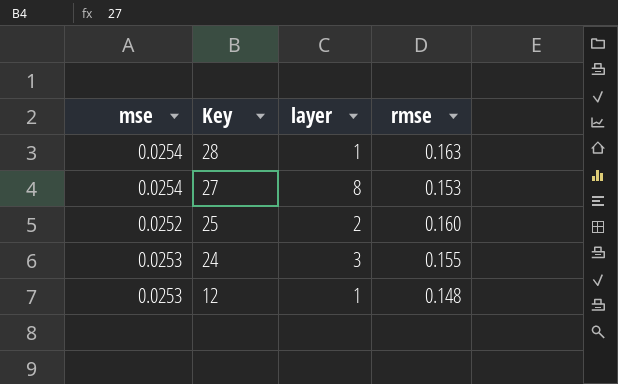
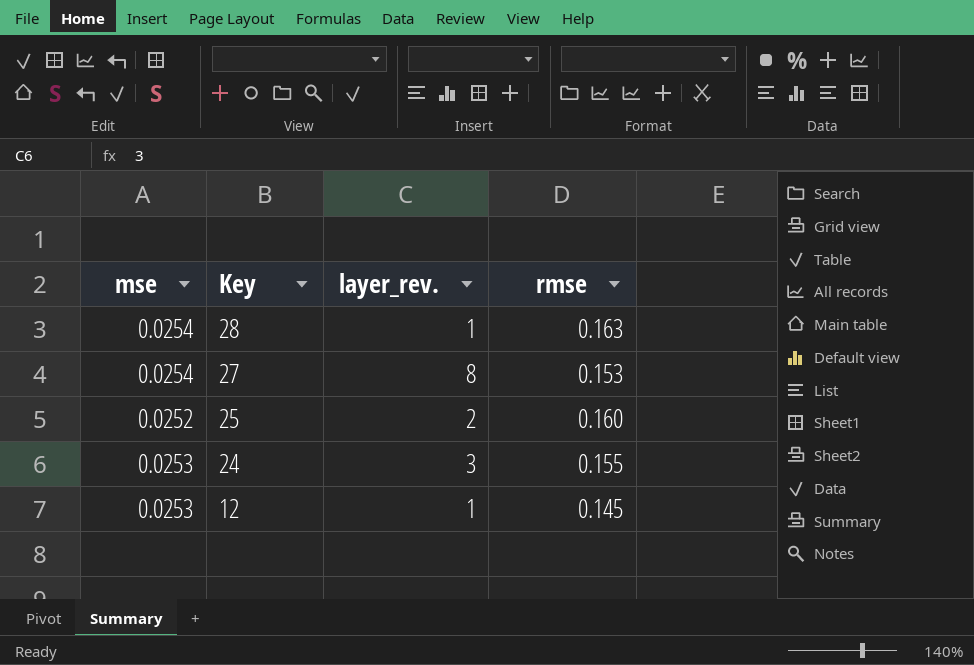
column name: layer -> layer_rev.
12 | rmse: 0.148 -> 0.145

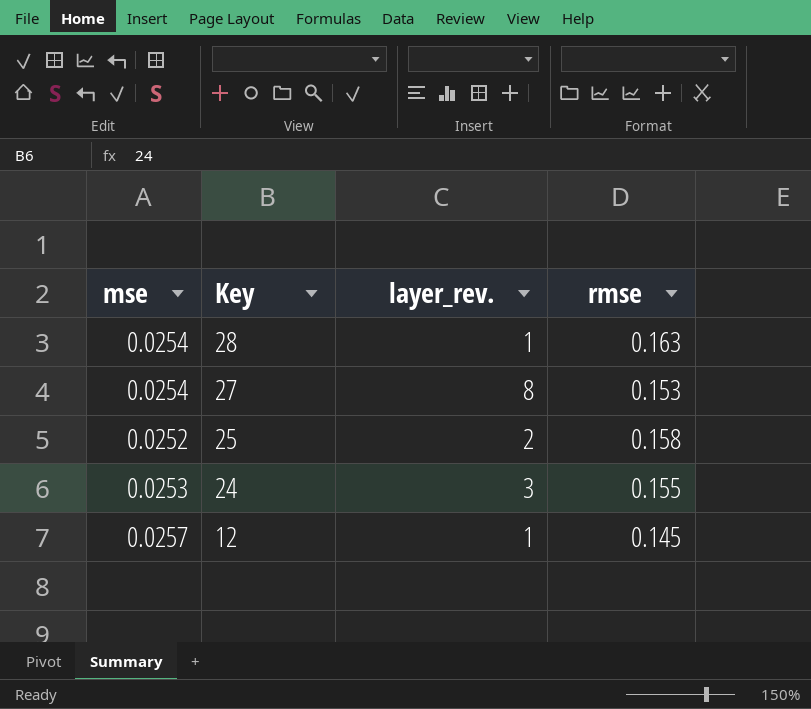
25 | rmse: 0.160 -> 0.158
12 | mse: 0.0253 -> 0.0257

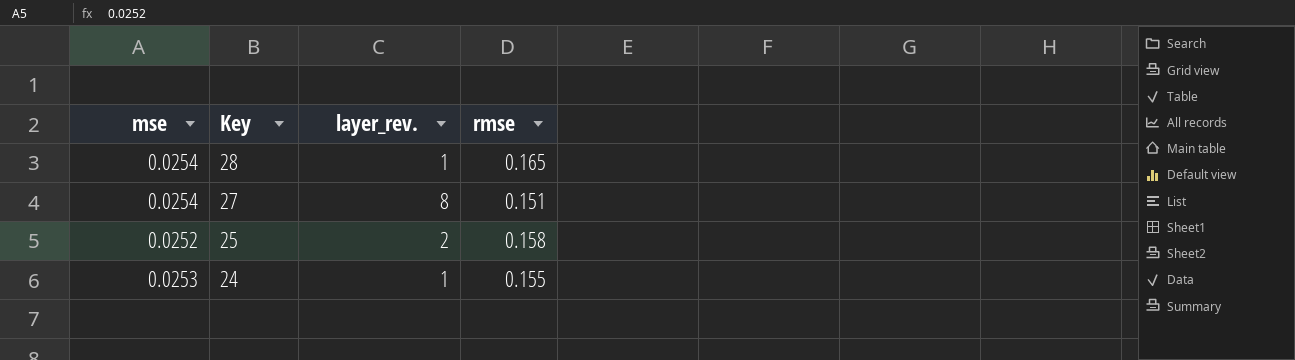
row 12: 0.0257 | 1 | 0.145 -> none
28 | rmse: 0.163 -> 0.165
27 | rmse: 0.153 -> 0.151
24 | layer_rev.: 3 -> 1

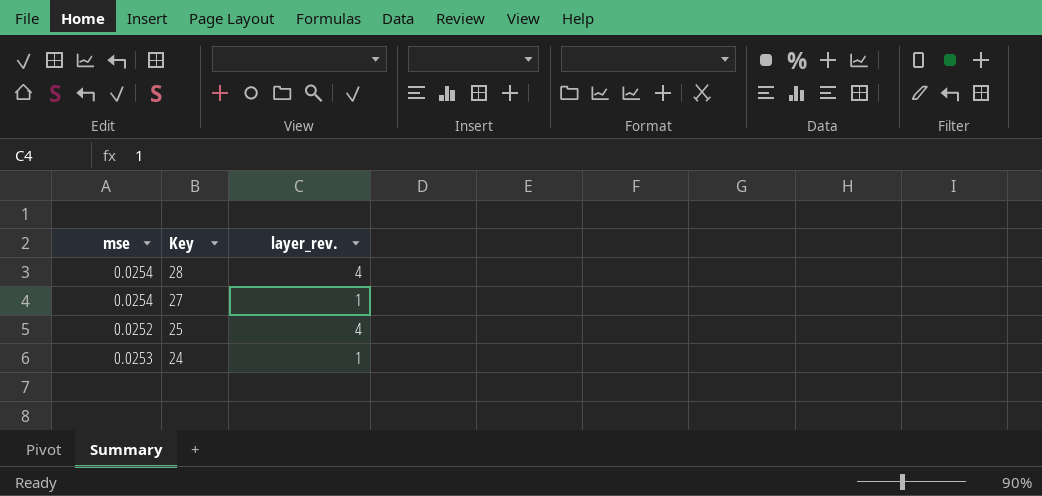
column rmse | position: 4 -> none
28 | layer_rev.: 1 -> 4
27 | layer_rev.: 8 -> 1
25 | layer_rev.: 2 -> 4

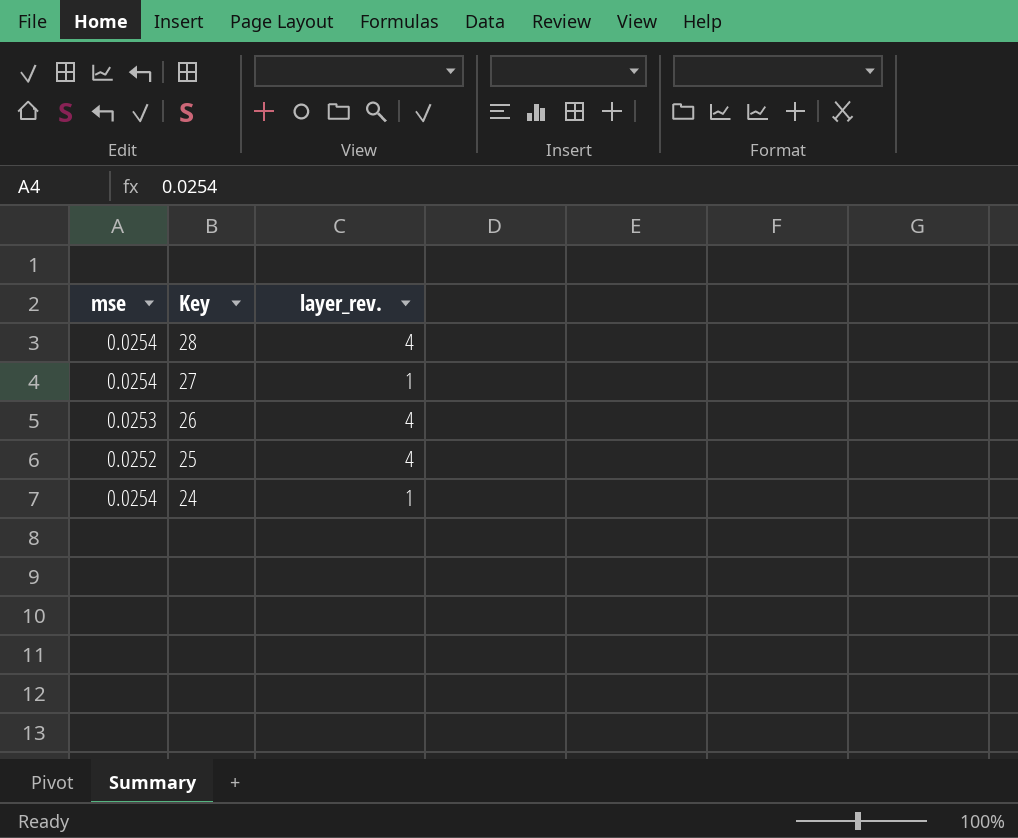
row 26: none -> 0.0253 | 4
24 | mse: 0.0253 -> 0.0254

